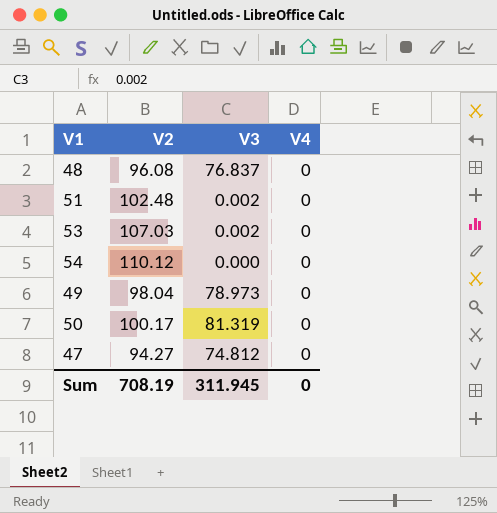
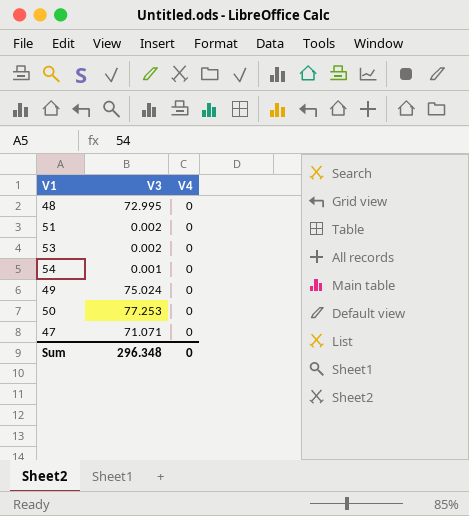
column V2 | position: 2 -> none
48 | V3: 76.837 -> 72.995
54 | V3: 0.000 -> 0.001
49 | V3: 78.973 -> 75.024
50 | V3: 81.319 -> 77.253
47 | V3: 74.812 -> 71.071
Sum | V3: 311.945 -> 296.348

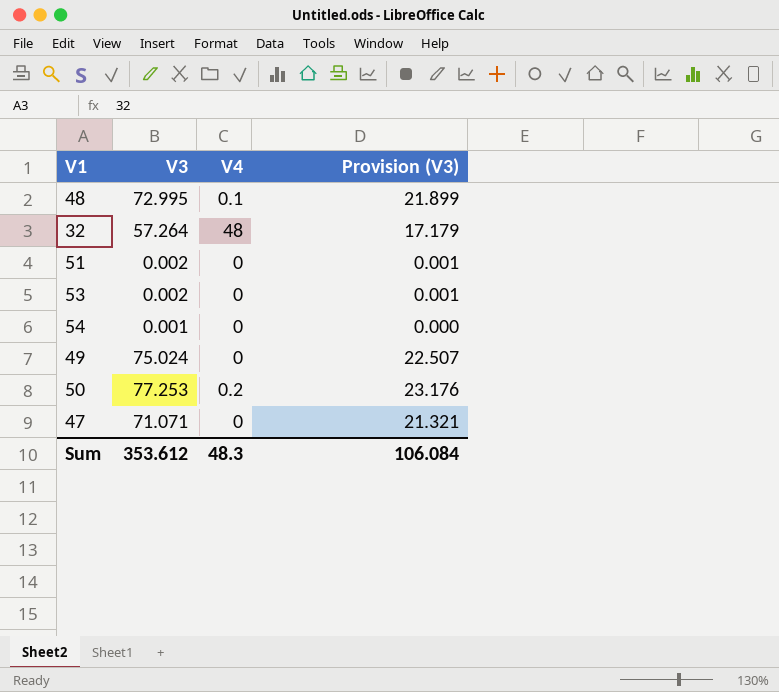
column Provision (V3) | formula: none -> [V3] * 0.3
48 | V4: 0 -> 0.1
row 32: none -> 57.264 | 48 | 17.179
50 | V4: 0 -> 0.2
Sum | V3: 296.348 -> 353.612
Sum | V4: 0 -> 48.3

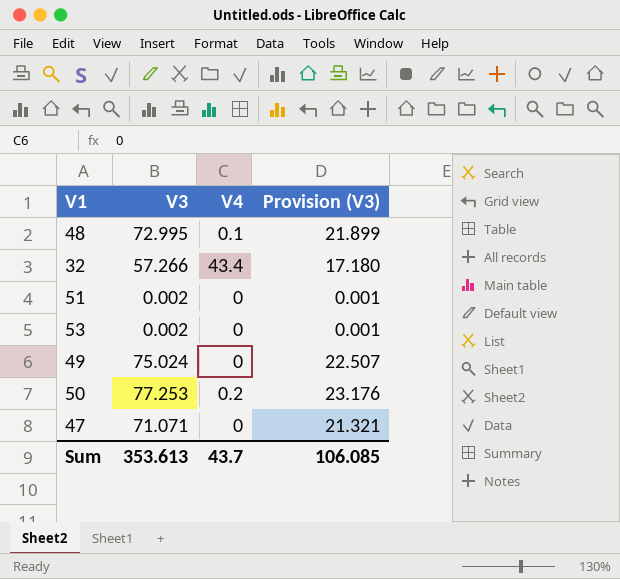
row 54: 0.001 | 0 | 0.000 -> none
32 | V3: 57.264 -> 57.266
32 | V4: 48 -> 43.4
32 | Provision (V3): 17.179 -> 17.180
Sum | V3: 353.612 -> 353.613
Sum | V4: 48.3 -> 43.7
Sum | Provision (V3): 106.084 -> 106.085

